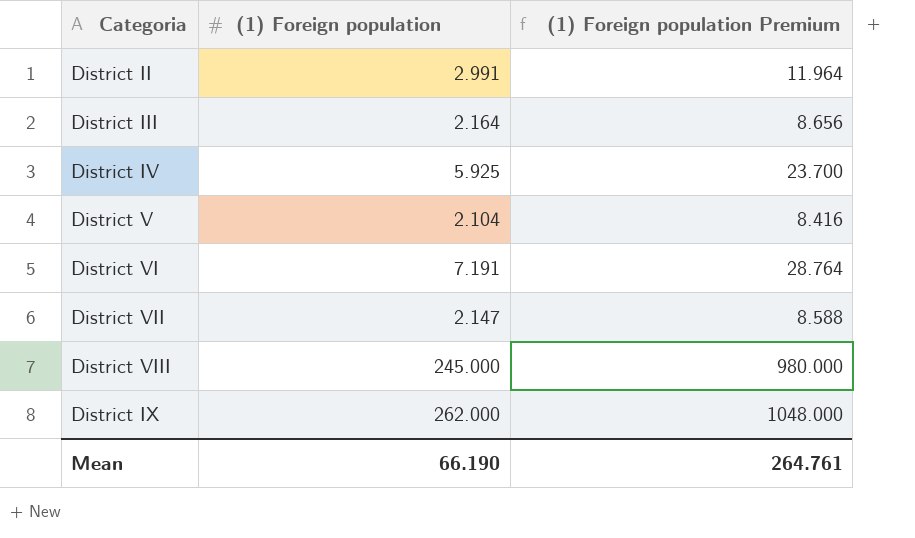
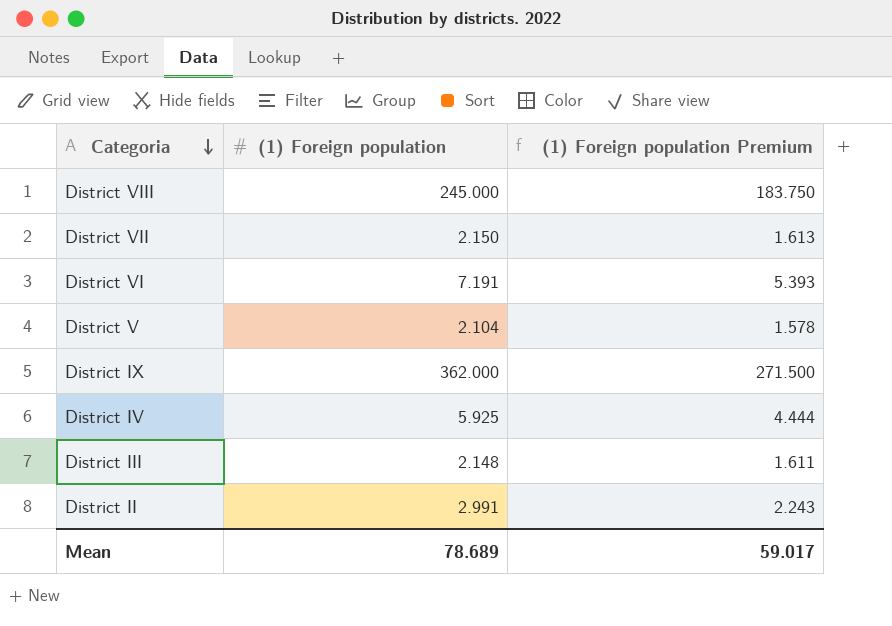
row order: none -> Categoria descending
column (1) Foreign population Premium | formula: [(1) Foreign population] * 4 -> [(1) Foreign population] * 0.75
District VII | (1) Foreign population: 2.147 -> 2.150
District IX | (1) Foreign population: 262.000 -> 362.000
District III | (1) Foreign population: 2.164 -> 2.148
Mean | (1) Foreign population: 66.190 -> 78.689
Mean | (1) Foreign population Premium: 264.761 -> 59.017

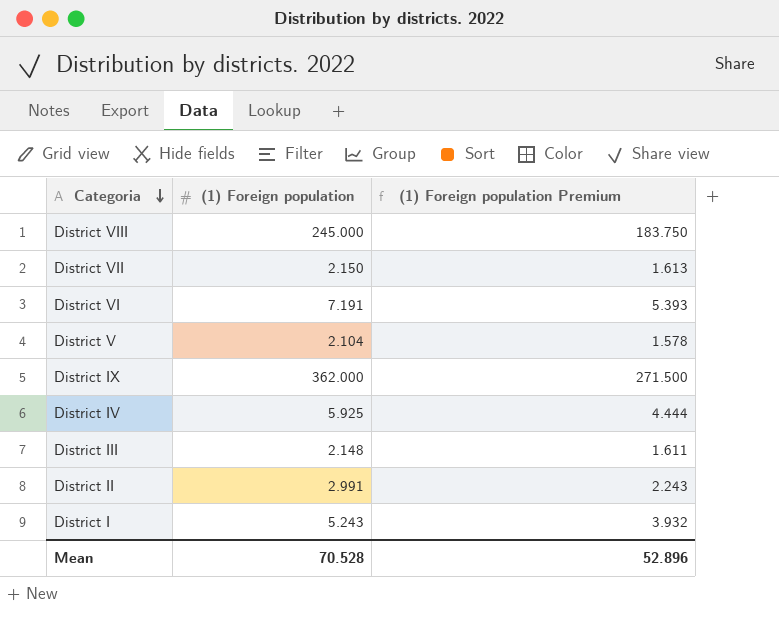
row District I: none -> 5.243 | 3.932
Mean | (1) Foreign population: 78.689 -> 70.528
Mean | (1) Foreign population Premium: 59.017 -> 52.896

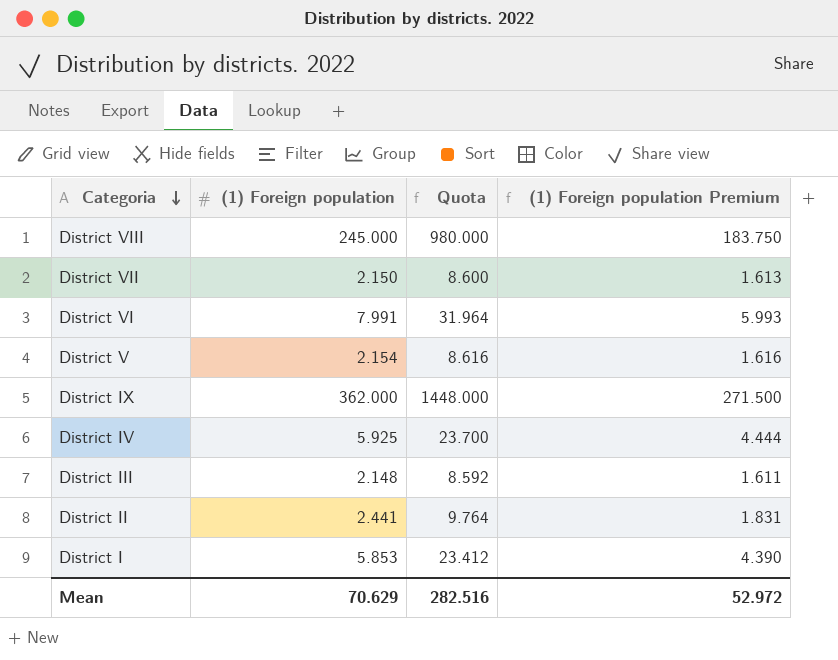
column Quota | formula: none -> [(1) Foreign population] * 4
District VI | (1) Foreign population: 7.191 -> 7.991
District VI | (1) Foreign population Premium: 5.393 -> 5.993
District V | (1) Foreign population: 2.104 -> 2.154
District V | (1) Foreign population Premium: 1.578 -> 1.616
District II | (1) Foreign population: 2.991 -> 2.441
District II | (1) Foreign population Premium: 2.243 -> 1.831
District I | (1) Foreign population: 5.243 -> 5.853
District I | (1) Foreign population Premium: 3.932 -> 4.390
Mean | (1) Foreign population: 70.528 -> 70.629
Mean | (1) Foreign population Premium: 52.896 -> 52.972

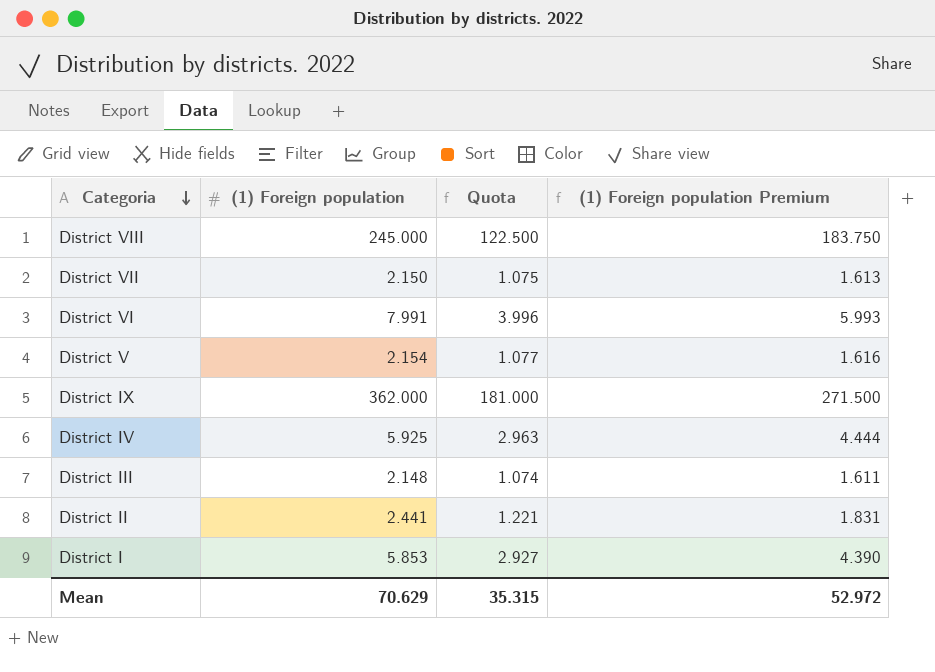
column Quota | formula: [(1) Foreign population] * 4 -> [(1) Foreign population] * 0.5
Mean | Quota: 282.516 -> 35.315

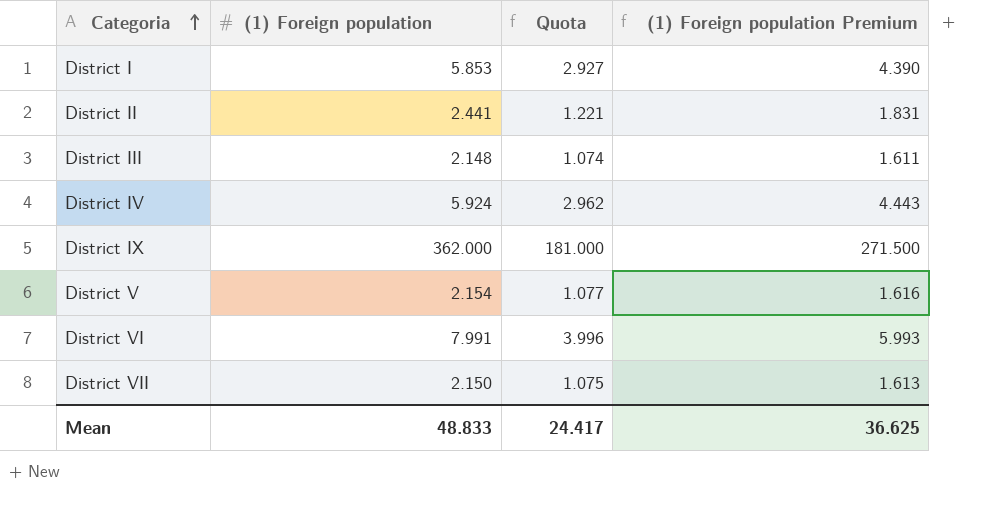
row order: Categoria descending -> Categoria ascending
row District VIII: 245.000 | 122.500 | 183.750 -> none
District IV | (1) Foreign population: 5.925 -> 5.924
District IV | Quota: 2.963 -> 2.962
District IV | (1) Foreign population Premium: 4.444 -> 4.443
Mean | (1) Foreign population: 70.629 -> 48.833
Mean | Quota: 35.315 -> 24.417
Mean | (1) Foreign population Premium: 52.972 -> 36.625

